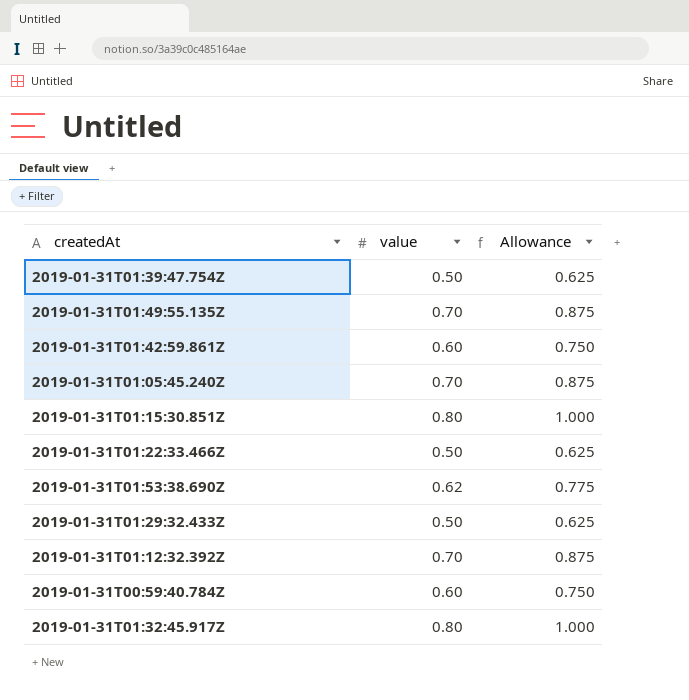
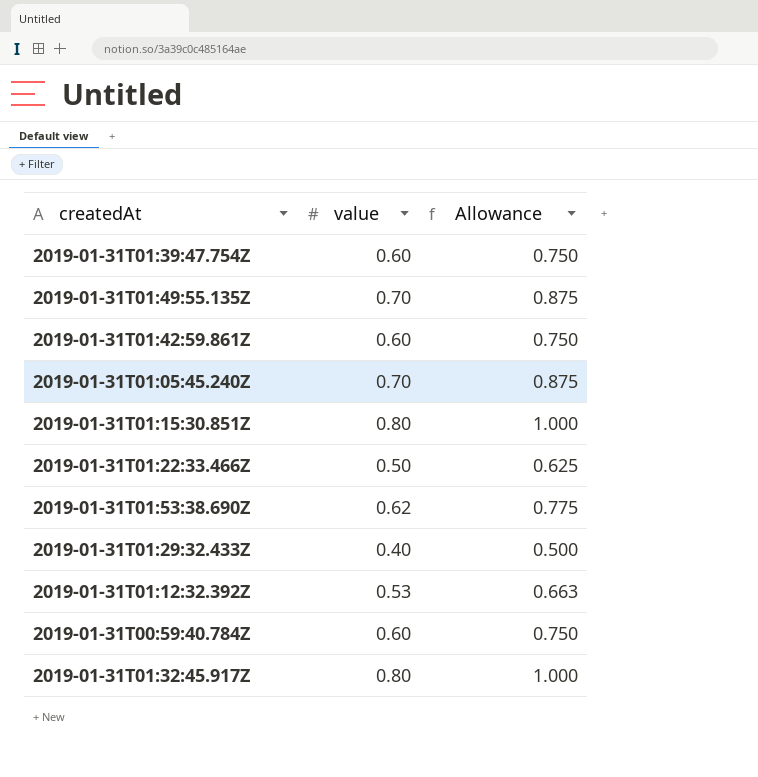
2019-01-31T01:39:47.754Z | value: 0.50 -> 0.60
2019-01-31T01:39:47.754Z | Allowance: 0.625 -> 0.750
2019-01-31T01:29:32.433Z | value: 0.50 -> 0.40
2019-01-31T01:29:32.433Z | Allowance: 0.625 -> 0.500
2019-01-31T01:12:32.392Z | value: 0.70 -> 0.53
2019-01-31T01:12:32.392Z | Allowance: 0.875 -> 0.663

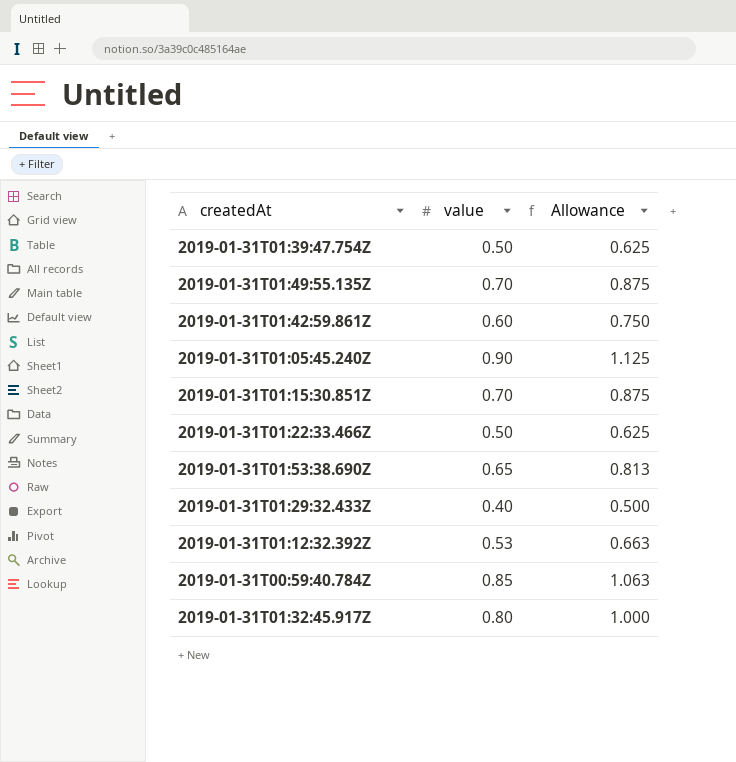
2019-01-31T01:39:47.754Z | value: 0.60 -> 0.50
2019-01-31T01:39:47.754Z | Allowance: 0.750 -> 0.625
2019-01-31T01:05:45.240Z | value: 0.70 -> 0.90
2019-01-31T01:05:45.240Z | Allowance: 0.875 -> 1.125
2019-01-31T01:15:30.851Z | value: 0.80 -> 0.70
2019-01-31T01:15:30.851Z | Allowance: 1.000 -> 0.875
2019-01-31T01:53:38.690Z | value: 0.62 -> 0.65
2019-01-31T01:53:38.690Z | Allowance: 0.775 -> 0.813
2019-01-31T00:59:40.784Z | value: 0.60 -> 0.85
2019-01-31T00:59:40.784Z | Allowance: 0.750 -> 1.063

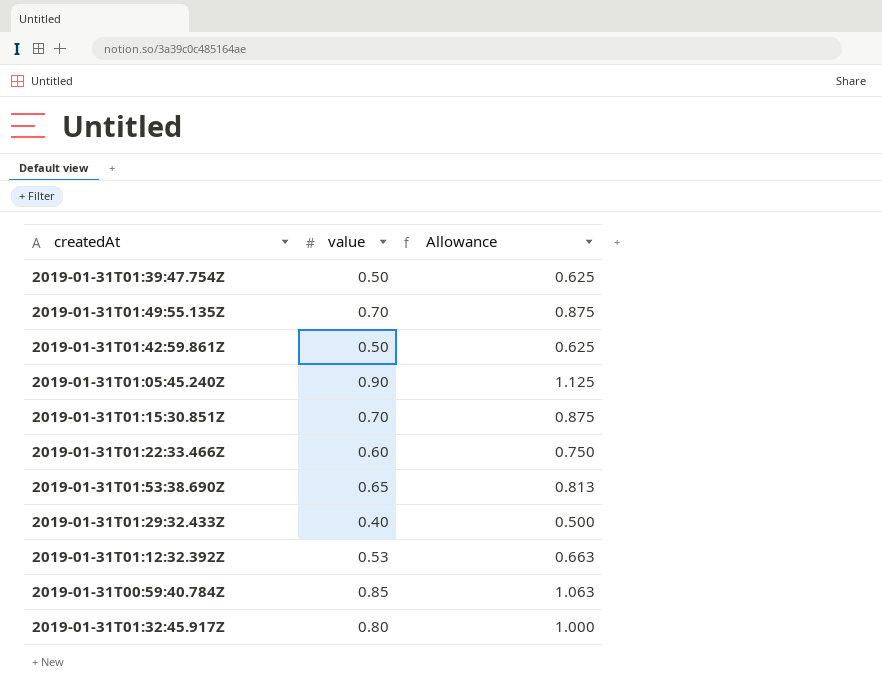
2019-01-31T01:42:59.861Z | value: 0.60 -> 0.50
2019-01-31T01:42:59.861Z | Allowance: 0.750 -> 0.625
2019-01-31T01:22:33.466Z | value: 0.50 -> 0.60
2019-01-31T01:22:33.466Z | Allowance: 0.625 -> 0.750

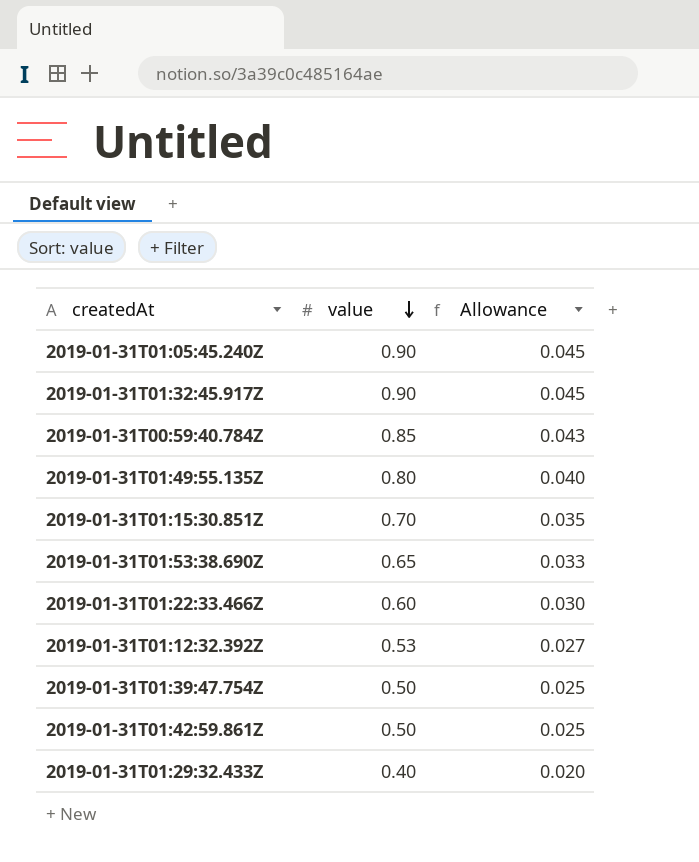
row order: none -> value descending
column Allowance | formula: [value] * 1.25 -> [value] * 0.05
2019-01-31T01:32:45.917Z | value: 0.80 -> 0.90
2019-01-31T01:49:55.135Z | value: 0.70 -> 0.80

